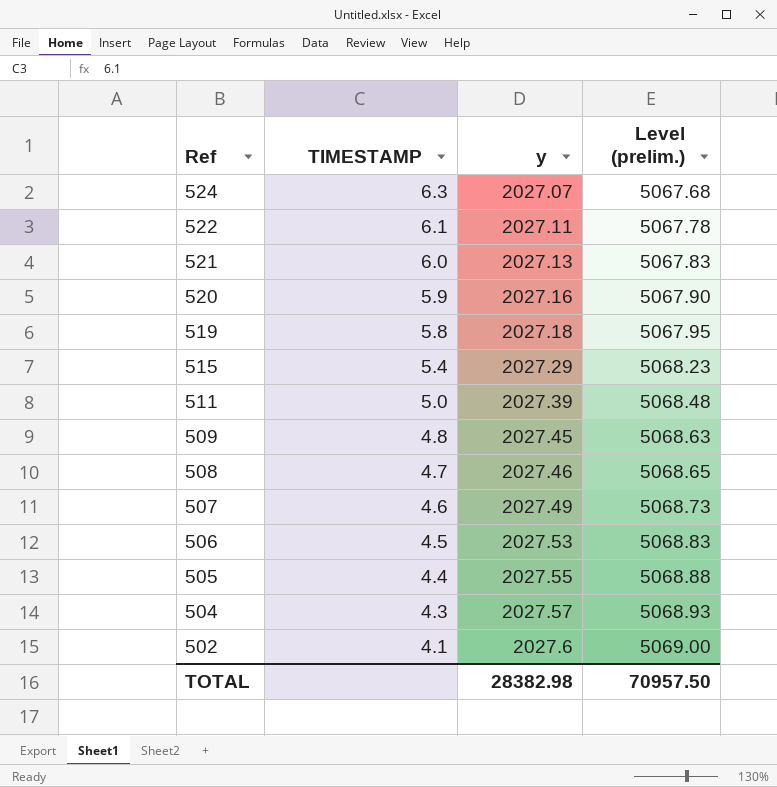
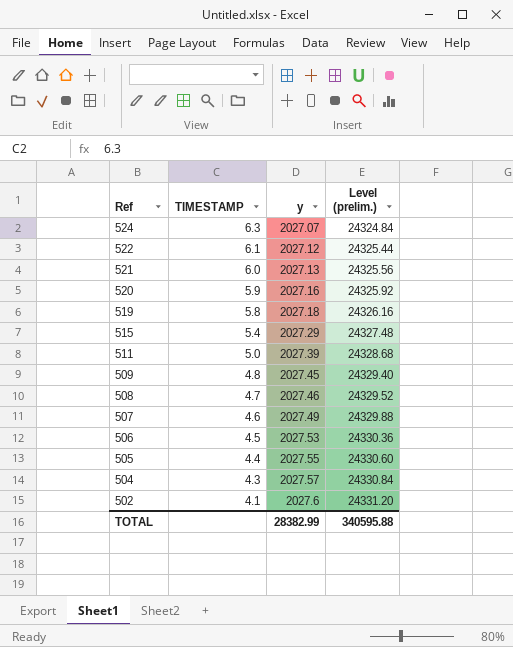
column Level (prelim.) | formula: [y] * 2.5 -> [y] * 12
522 | y: 2027.11 -> 2027.12
TOTAL | y: 28382.98 -> 28382.99
TOTAL | Level (prelim.): 70957.50 -> 340595.88

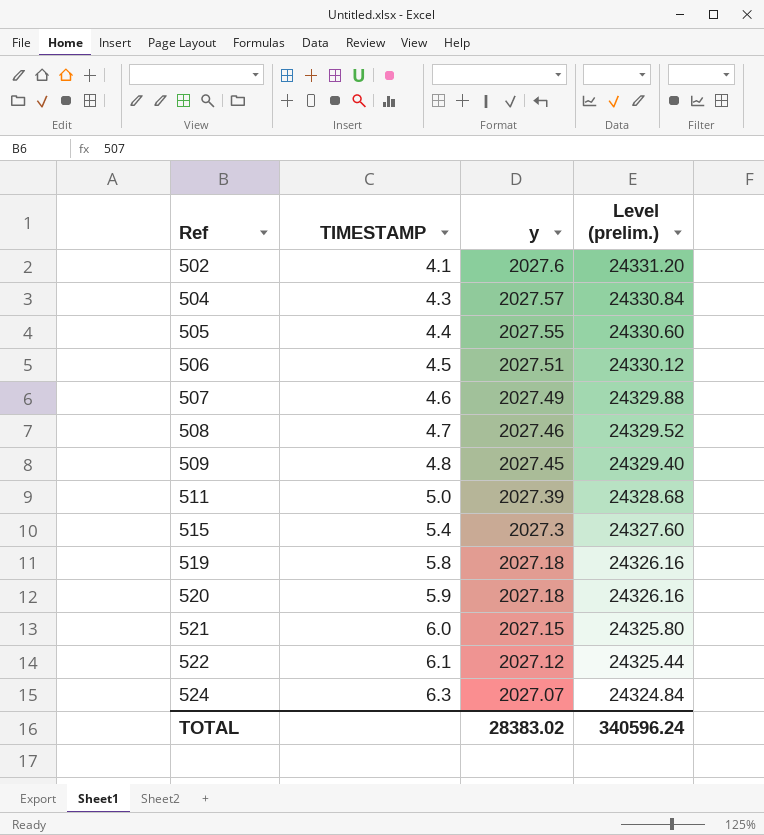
row order: Ref descending -> Ref ascending
506 | y: 2027.53 -> 2027.51
506 | Level (prelim.): 24330.36 -> 24330.12
515 | y: 2027.29 -> 2027.3
515 | Level (prelim.): 24327.48 -> 24327.60
520 | y: 2027.16 -> 2027.18
520 | Level (prelim.): 24325.92 -> 24326.16
521 | y: 2027.13 -> 2027.15
521 | Level (prelim.): 24325.56 -> 24325.80
TOTAL | y: 28382.99 -> 28383.02
TOTAL | Level (prelim.): 340595.88 -> 340596.24

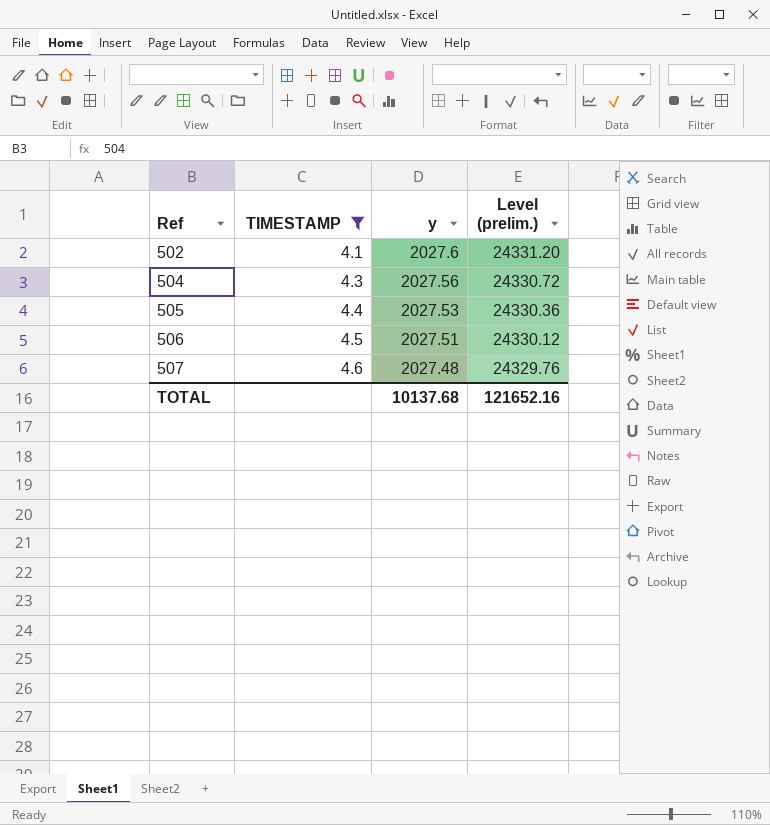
filter: none -> TIMESTAMP <= 4.6
504 | y: 2027.57 -> 2027.56
504 | Level (prelim.): 24330.84 -> 24330.72
505 | y: 2027.55 -> 2027.53
505 | Level (prelim.): 24330.60 -> 24330.36
507 | y: 2027.49 -> 2027.48
507 | Level (prelim.): 24329.88 -> 24329.76
TOTAL | y: 28383.02 -> 10137.68
TOTAL | Level (prelim.): 340596.24 -> 121652.16

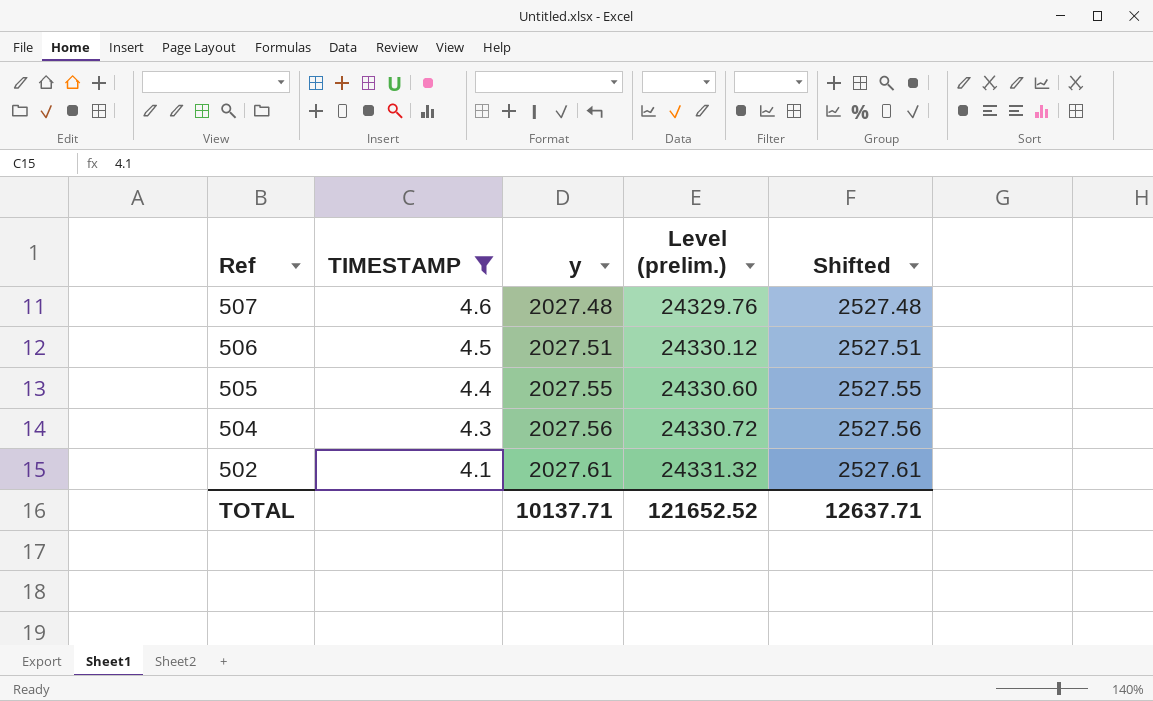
row order: Ref ascending -> Ref descending
column Shifted | formula: none -> [y] + 500
505 | y: 2027.53 -> 2027.55
505 | Level (prelim.): 24330.36 -> 24330.60
502 | y: 2027.6 -> 2027.61
502 | Level (prelim.): 24331.20 -> 24331.32
TOTAL | y: 10137.68 -> 10137.71
TOTAL | Level (prelim.): 121652.16 -> 121652.52

